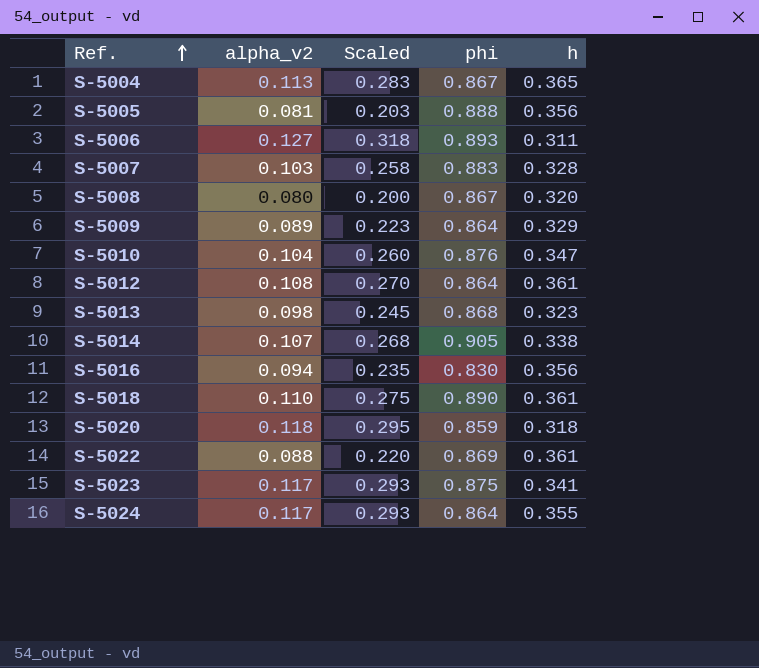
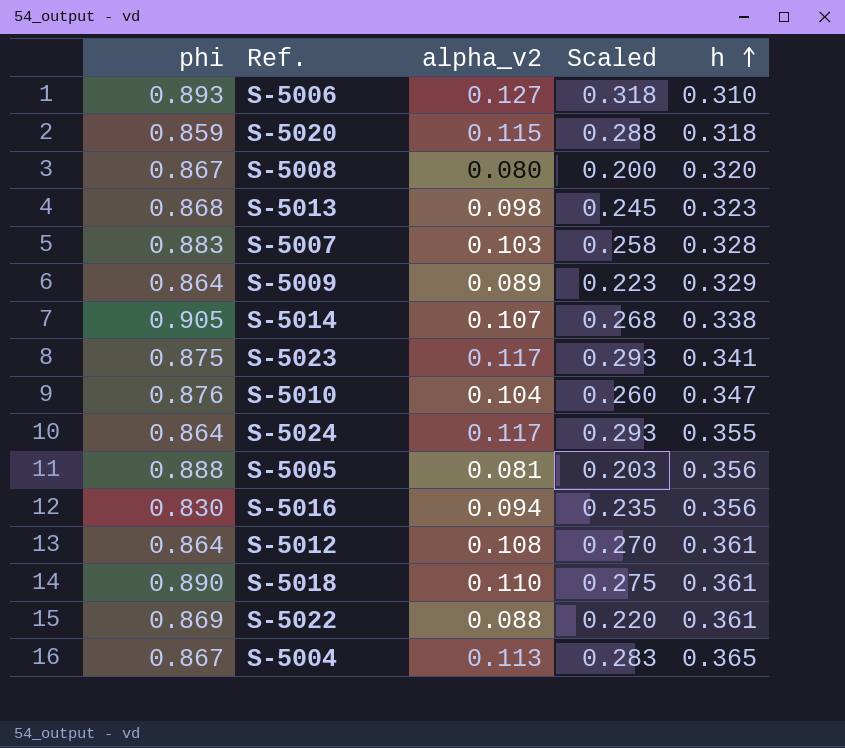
row order: Ref. ascending -> h ascending
column phi | position: 4 -> 1
S-5006 | h: 0.311 -> 0.310
S-5020 | alpha_v2: 0.118 -> 0.115
S-5020 | Scaled: 0.295 -> 0.288

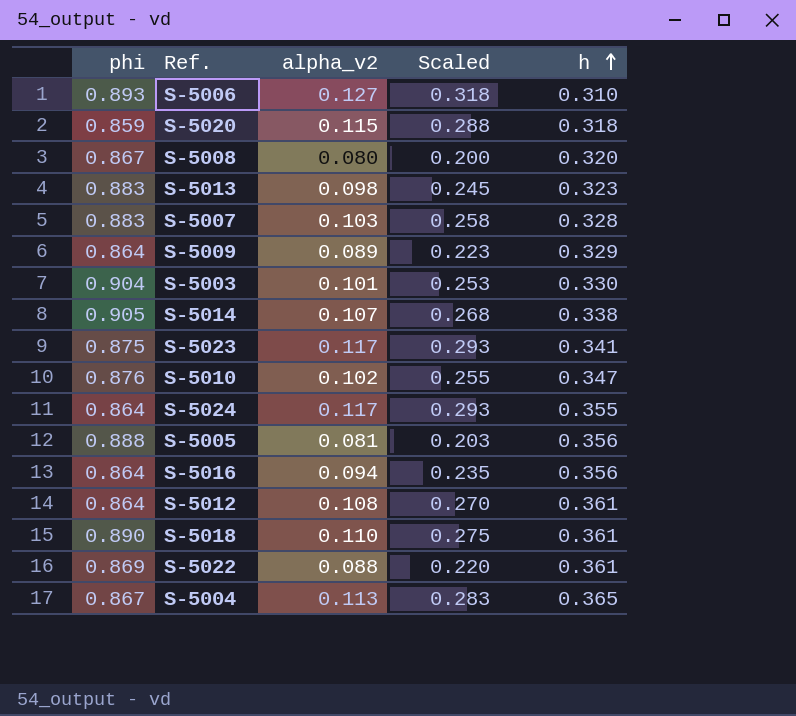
S-5013 | phi: 0.868 -> 0.883
row S-5003: none -> 0.904 | 0.101 | 0.253 | 0.330
S-5010 | alpha_v2: 0.104 -> 0.102
S-5010 | Scaled: 0.260 -> 0.255
S-5016 | phi: 0.830 -> 0.864

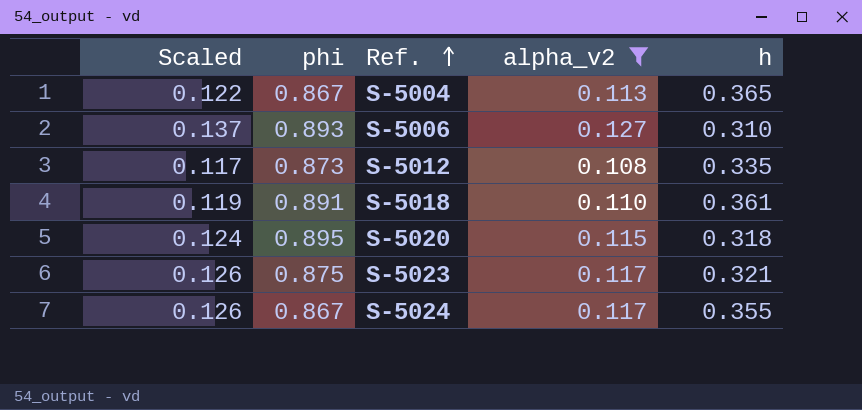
filter: none -> alpha_v2 >= 0.108
row order: h ascending -> Ref. ascending
column Scaled | formula: [alpha_v2] * 2.5 -> [alpha_v2] * 1.08
column Scaled | position: 4 -> 1
S-5012 | phi: 0.864 -> 0.873
S-5012 | h: 0.361 -> 0.335
S-5018 | phi: 0.890 -> 0.891
S-5020 | phi: 0.859 -> 0.895
S-5023 | h: 0.341 -> 0.321
S-5024 | phi: 0.864 -> 0.867

